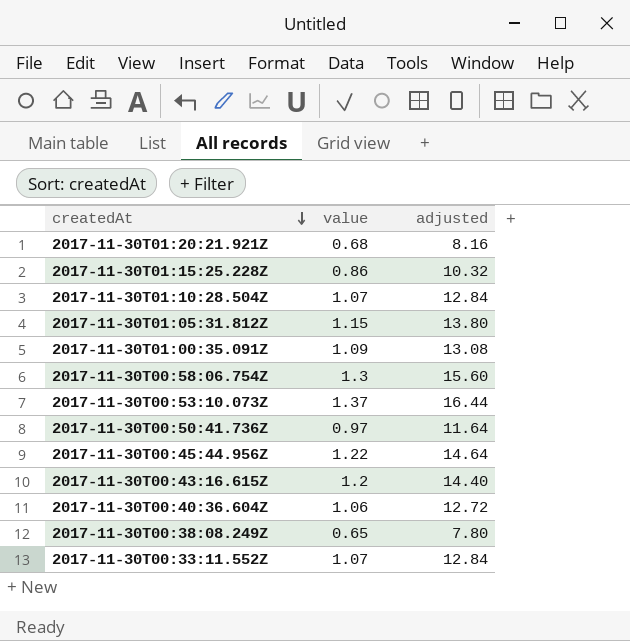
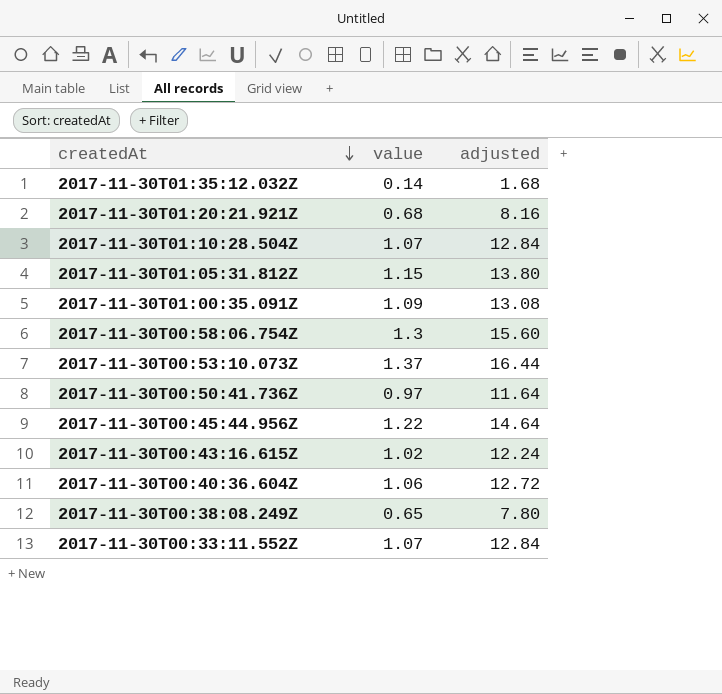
row 2017-11-30T01:15:25.228Z: 0.86 | 10.32 -> none
row 2017-11-30T01:35:12.032Z: none -> 0.14 | 1.68
2017-11-30T00:43:16.615Z | value: 1.2 -> 1.02
2017-11-30T00:43:16.615Z | adjusted: 14.40 -> 12.24

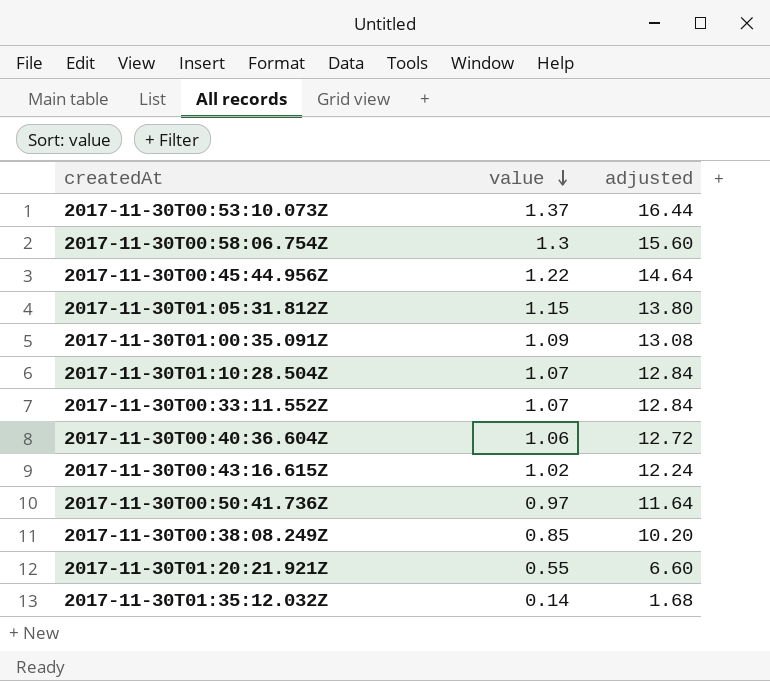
row order: createdAt descending -> value descending
2017-11-30T00:38:08.249Z | value: 0.65 -> 0.85
2017-11-30T00:38:08.249Z | adjusted: 7.80 -> 10.20
2017-11-30T01:20:21.921Z | value: 0.68 -> 0.55
2017-11-30T01:20:21.921Z | adjusted: 8.16 -> 6.60

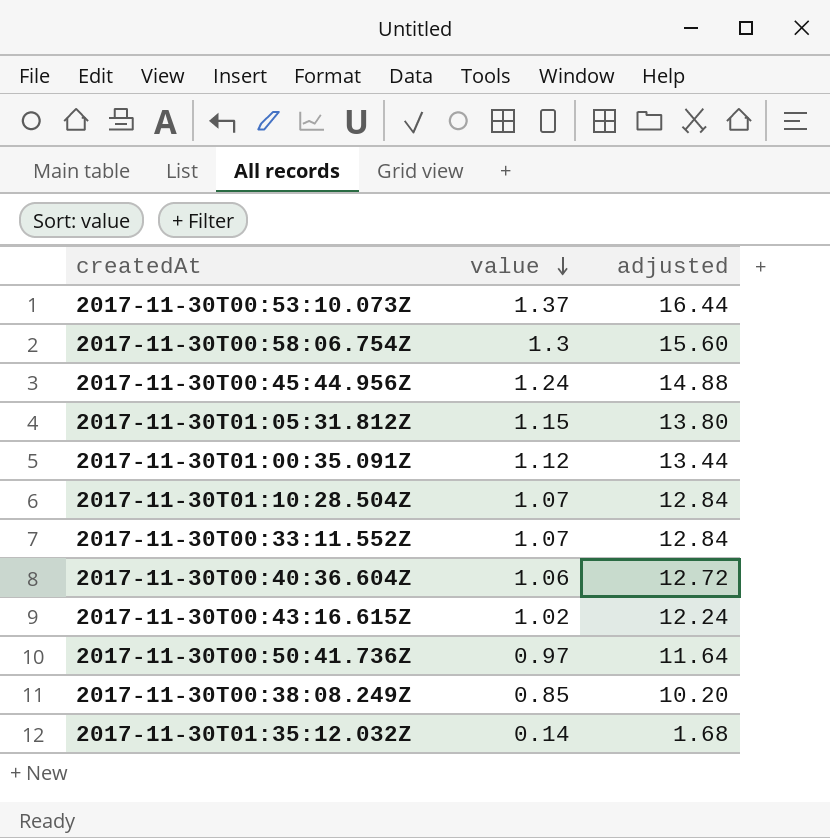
row 2017-11-30T01:20:21.921Z: 0.55 | 6.60 -> none
2017-11-30T00:45:44.956Z | value: 1.22 -> 1.24
2017-11-30T00:45:44.956Z | adjusted: 14.64 -> 14.88
2017-11-30T01:00:35.091Z | value: 1.09 -> 1.12
2017-11-30T01:00:35.091Z | adjusted: 13.08 -> 13.44

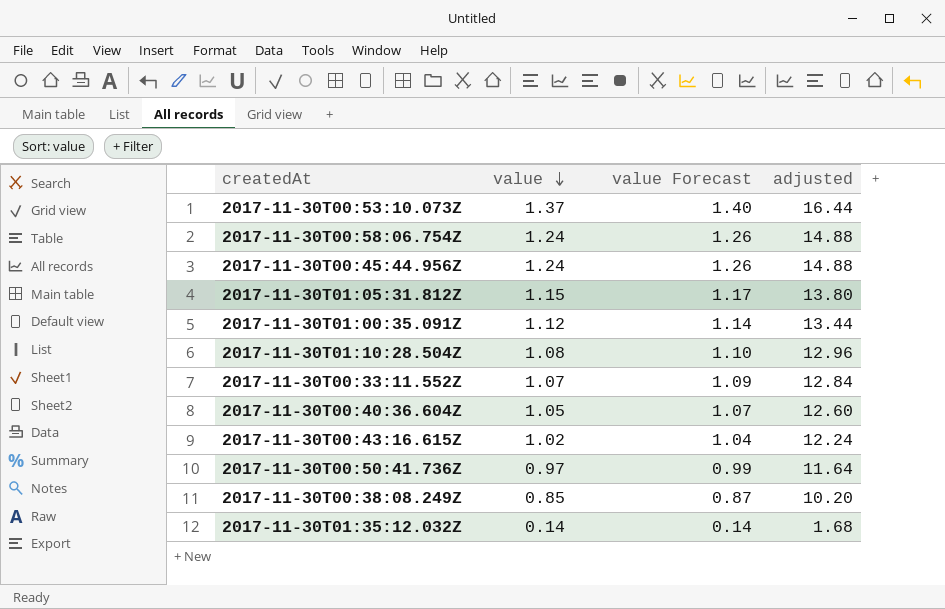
column value Forecast | formula: none -> [value] * 1.02
2017-11-30T00:58:06.754Z | value: 1.3 -> 1.24
2017-11-30T00:58:06.754Z | adjusted: 15.60 -> 14.88
2017-11-30T01:10:28.504Z | value: 1.07 -> 1.08
2017-11-30T01:10:28.504Z | adjusted: 12.84 -> 12.96
2017-11-30T00:40:36.604Z | value: 1.06 -> 1.05
2017-11-30T00:40:36.604Z | adjusted: 12.72 -> 12.60

